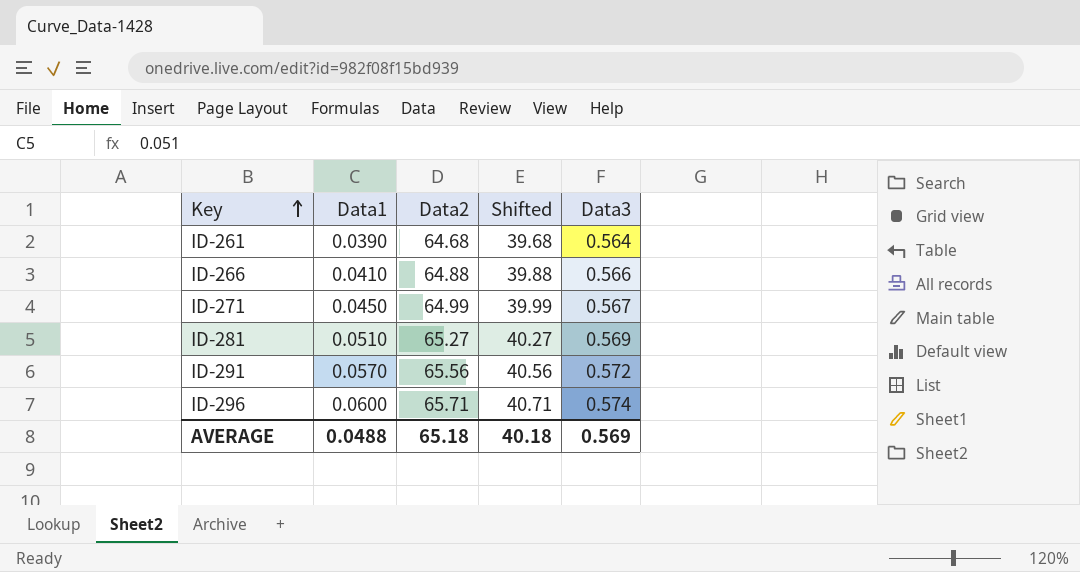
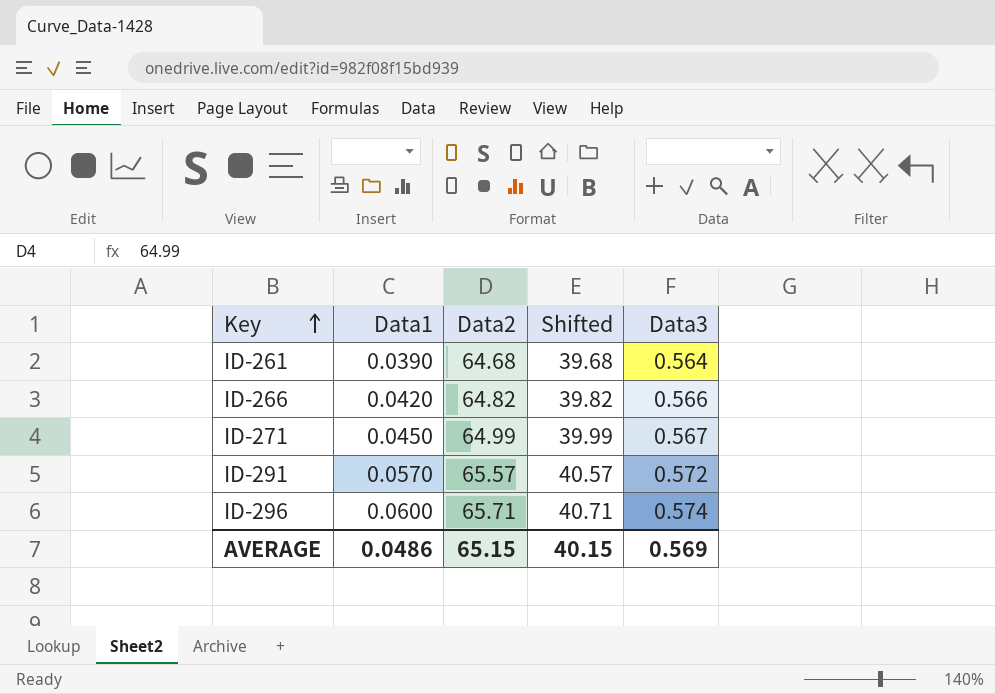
row ID-281: 0.0510 | 65.27 | 40.27 | 0.569 -> none
ID-266 | Data1: 0.0410 -> 0.0420
ID-266 | Data2: 64.88 -> 64.82
ID-266 | Shifted: 39.88 -> 39.82
ID-291 | Data2: 65.56 -> 65.57
ID-291 | Shifted: 40.56 -> 40.57
AVERAGE | Data1: 0.0488 -> 0.0486
AVERAGE | Data2: 65.18 -> 65.15
AVERAGE | Shifted: 40.18 -> 40.15

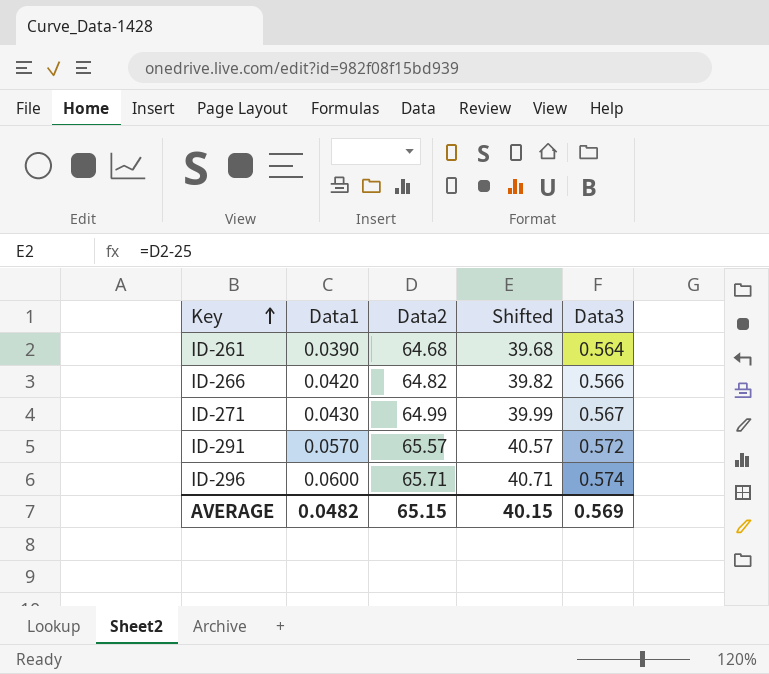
ID-271 | Data1: 0.0450 -> 0.0430
AVERAGE | Data1: 0.0486 -> 0.0482

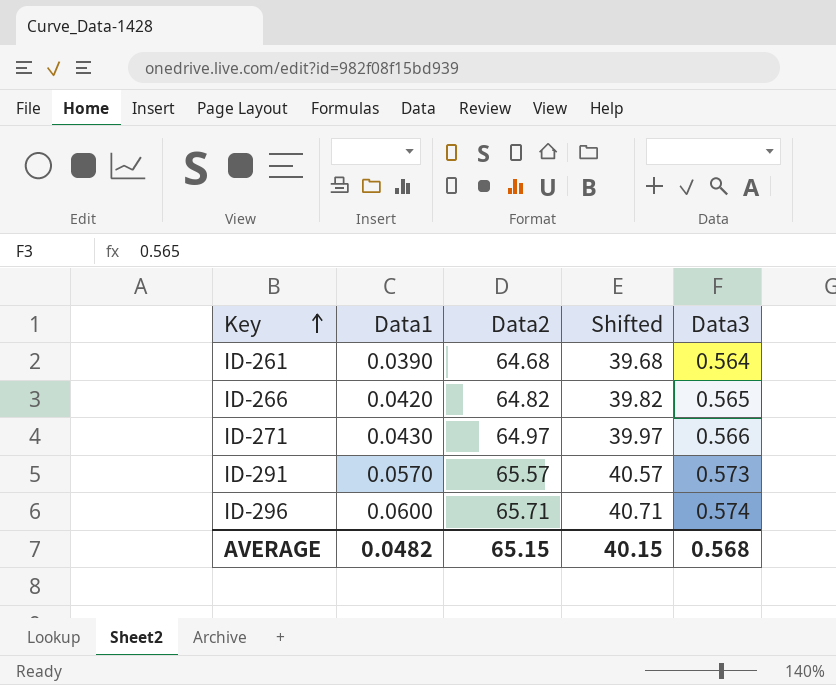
ID-266 | Data3: 0.566 -> 0.565
ID-271 | Data2: 64.99 -> 64.97
ID-271 | Shifted: 39.99 -> 39.97
ID-271 | Data3: 0.567 -> 0.566
ID-291 | Data3: 0.572 -> 0.573
AVERAGE | Data3: 0.569 -> 0.568

